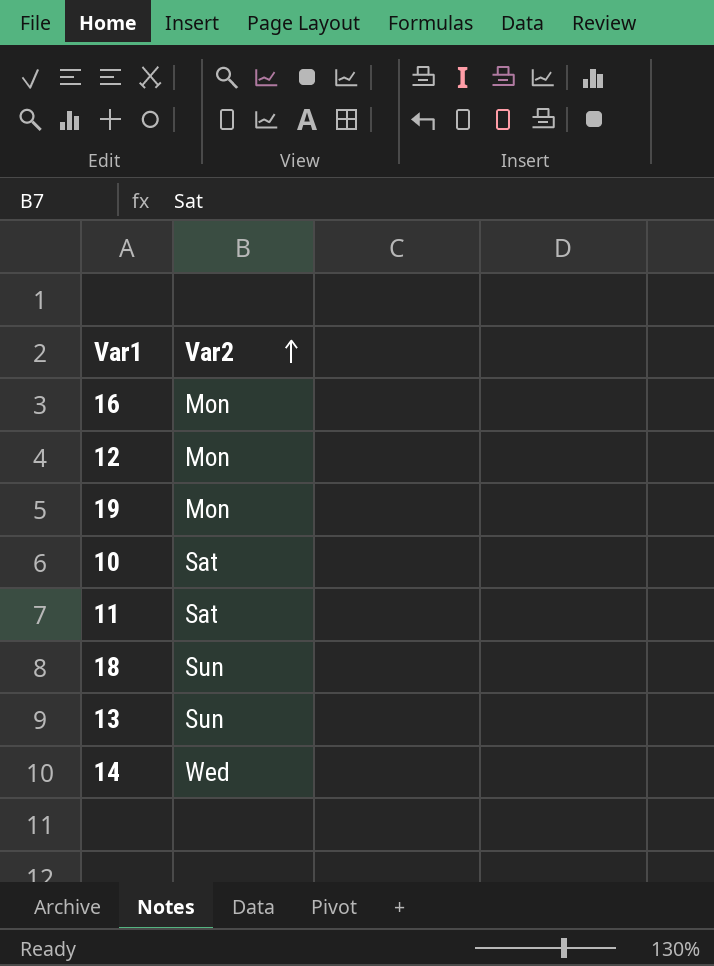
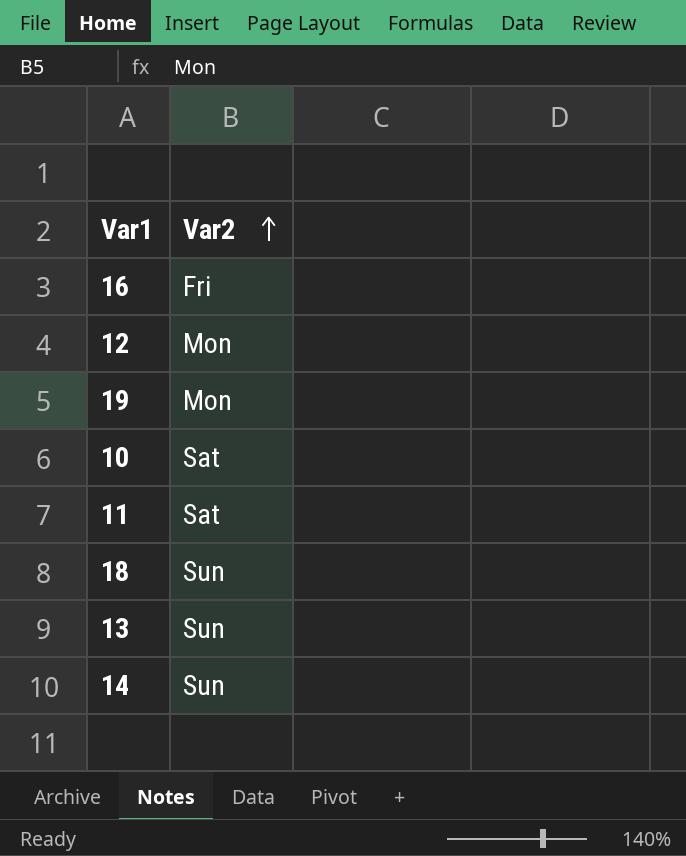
16 | Var2: Mon -> Fri
14 | Var2: Wed -> Sun

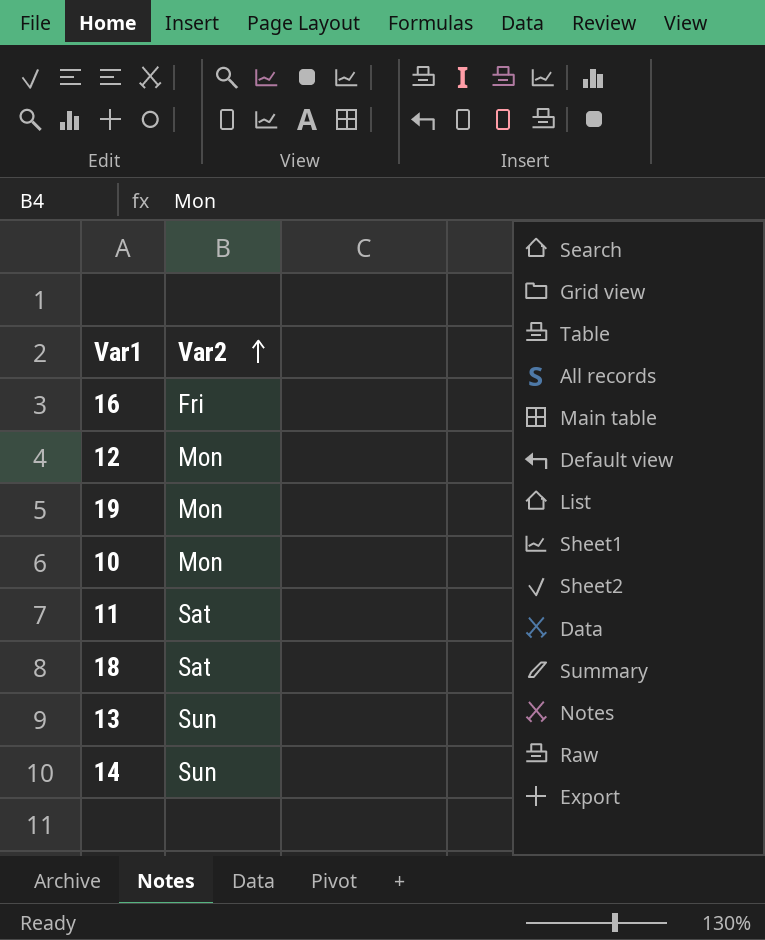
10 | Var2: Sat -> Mon
18 | Var2: Sun -> Sat

